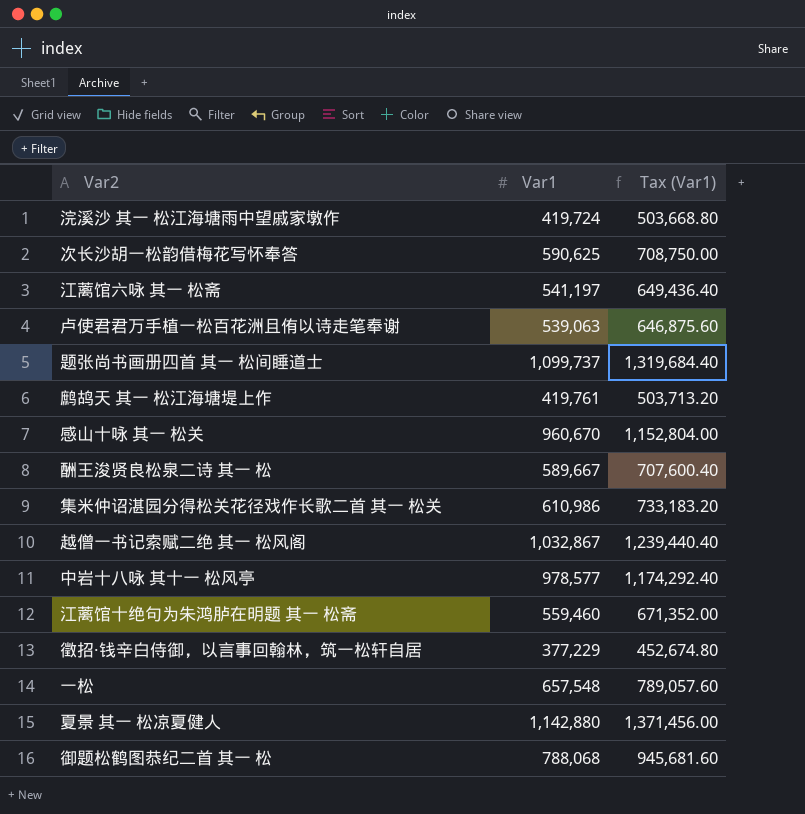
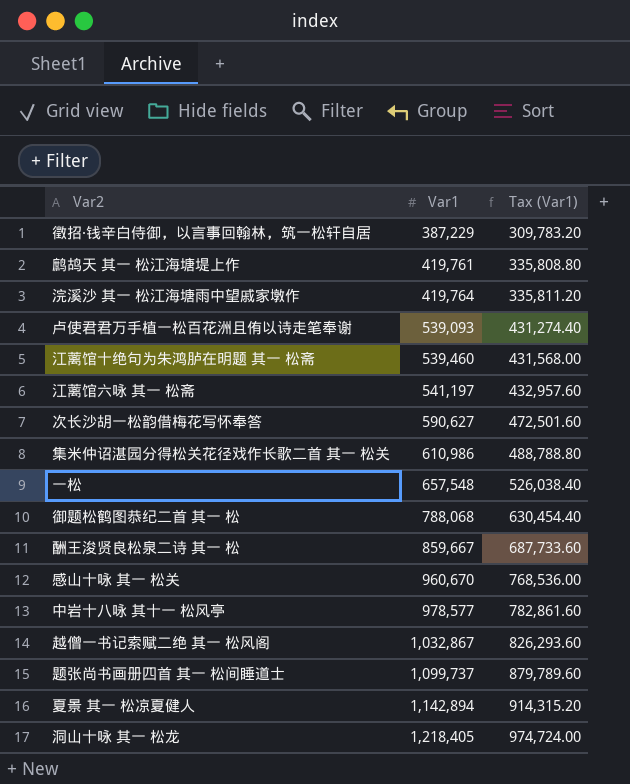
row order: none -> Var1 ascending
column Tax (Var1) | formula: [Var1] * 1.2 -> [Var1] * 0.8
徵招·钱辛白侍御，以言事回翰林，筑一松轩自居 | Var1: 377,229 -> 387,229
浣溪沙 其一 松江海塘雨中望戚家墩作 | Var1: 419,724 -> 419,764
卢使君君万手植一松百花洲且侑以诗走笔奉谢 | Var1: 539,063 -> 539,093
江蓠馆十绝句为朱鸿胪在明题 其一 松斋 | Var1: 559,460 -> 539,460
次长沙胡一松韵借梅花写怀奉答 | Var1: 590,625 -> 590,627
酬王浚贤良松泉二诗 其一 松 | Var1: 589,667 -> 859,667
夏景 其一 松凉夏健人 | Var1: 1,142,880 -> 1,142,894
row 洞山十咏 其一 松龙: none -> 1,218,405 | 974,724.00

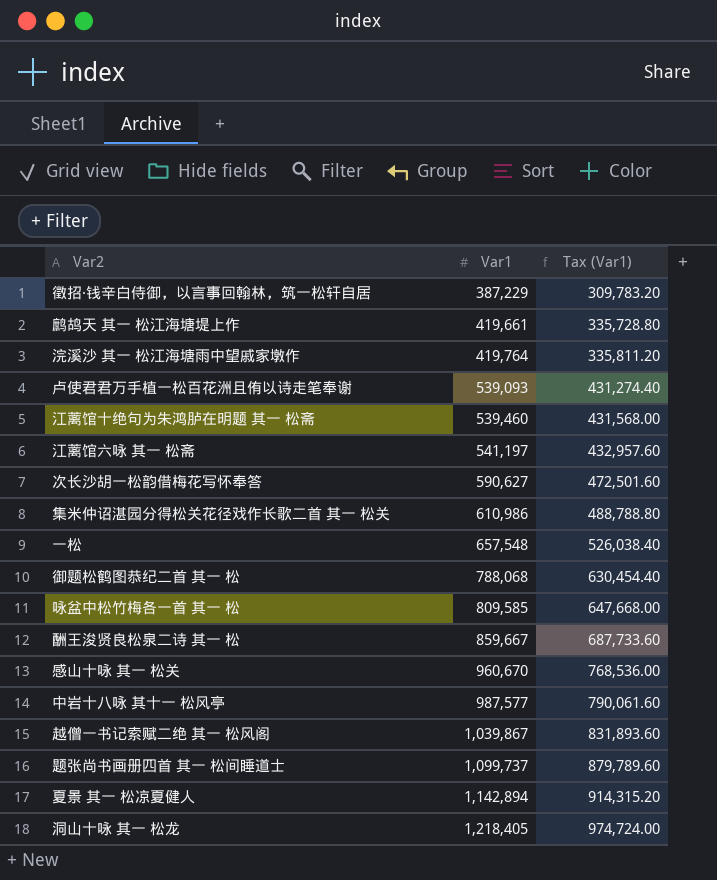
鹧鸪天 其一 松江海塘堤上作 | Var1: 419,761 -> 419,661
鹧鸪天 其一 松江海塘堤上作 | Tax (Var1): 335,808.80 -> 335,728.80
row 咏盆中松竹梅各一首 其一 松: none -> 809,585 | 647,668.00
中岩十八咏 其十一 松风亭 | Var1: 978,577 -> 987,577
中岩十八咏 其十一 松风亭 | Tax (Var1): 782,861.60 -> 790,061.60
越僧一书记索赋二绝 其一 松风阁 | Var1: 1,032,867 -> 1,039,867
越僧一书记索赋二绝 其一 松风阁 | Tax (Var1): 826,293.60 -> 831,893.60

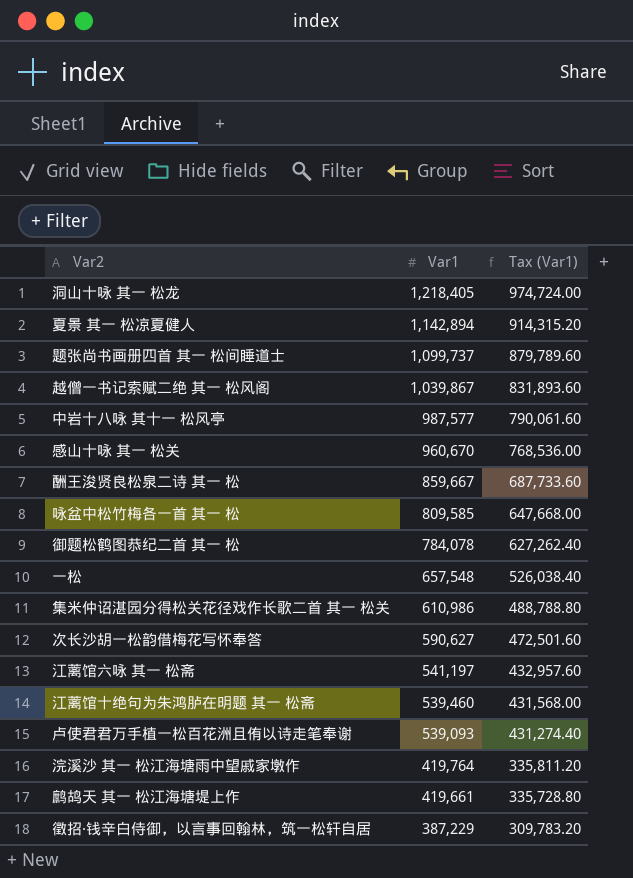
row order: Var1 ascending -> Var1 descending
御题松鹤图恭纪二首 其一 松 | Var1: 788,068 -> 784,078
御题松鹤图恭纪二首 其一 松 | Tax (Var1): 630,454.40 -> 627,262.40

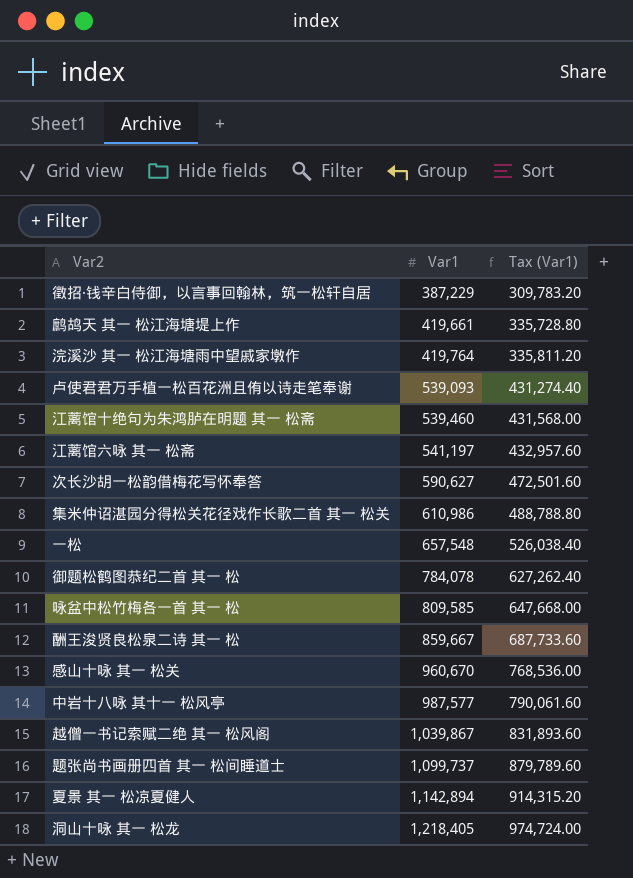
row order: Var1 descending -> Var1 ascending

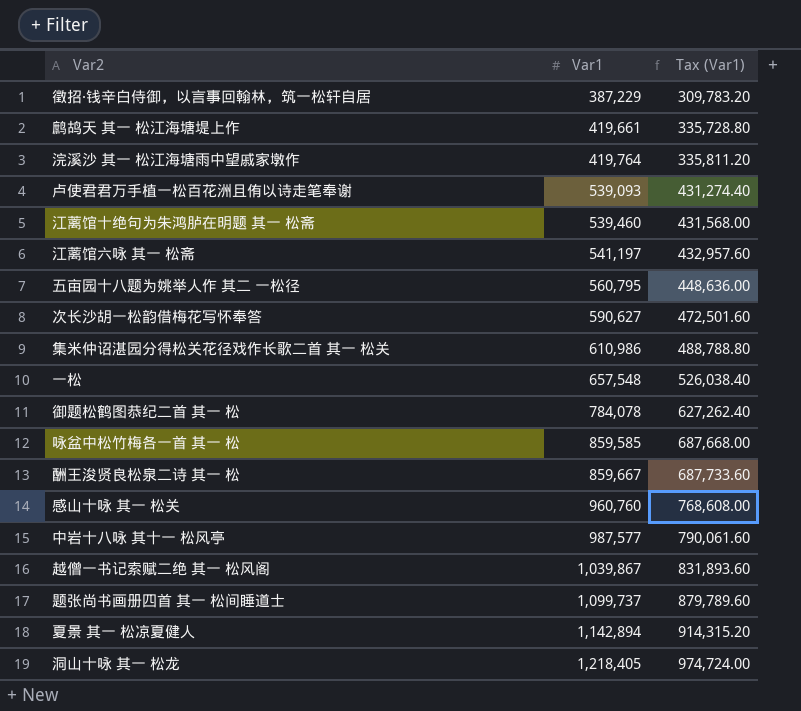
row 五亩园十八题为姚举人作 其二 一松径: none -> 560,795 | 448,636.00
咏盆中松竹梅各一首 其一 松 | Var1: 809,585 -> 859,585
咏盆中松竹梅各一首 其一 松 | Tax (Var1): 647,668.00 -> 687,668.00
感山十咏 其一 松关 | Var1: 960,670 -> 960,760
感山十咏 其一 松关 | Tax (Var1): 768,536.00 -> 768,608.00

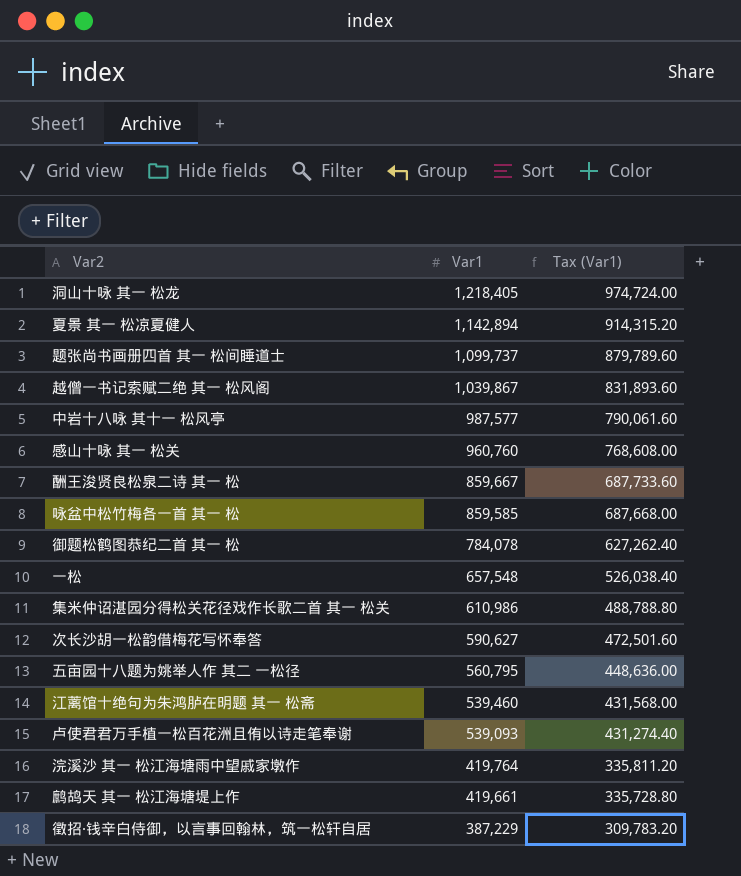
row order: Var1 ascending -> Var1 descending
row 江蓠馆六咏 其一 松斋: 541,197 | 432,957.60 -> none

